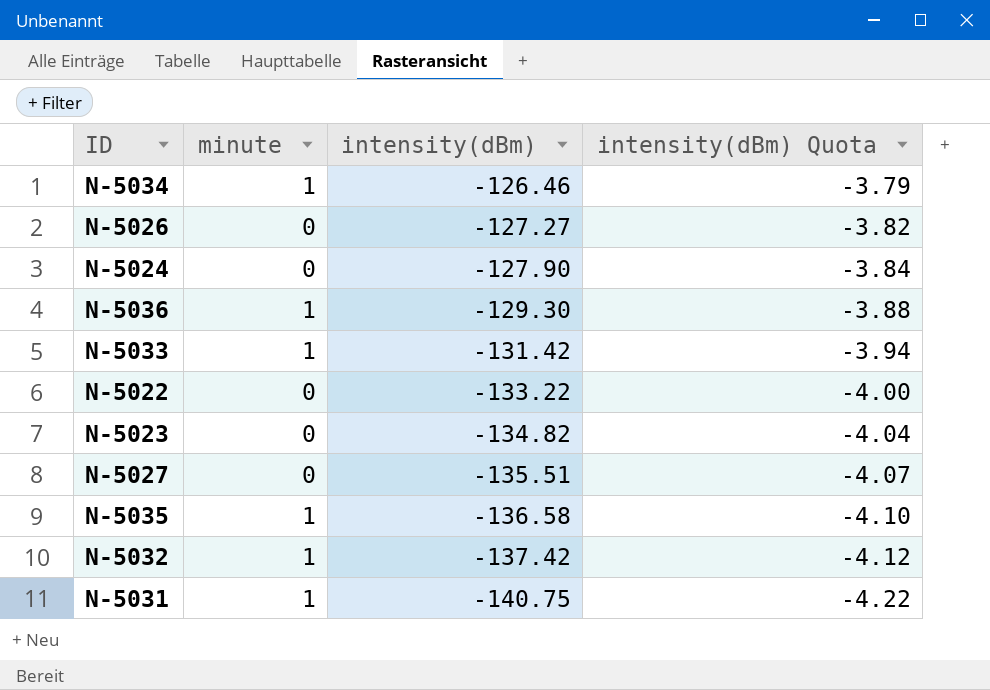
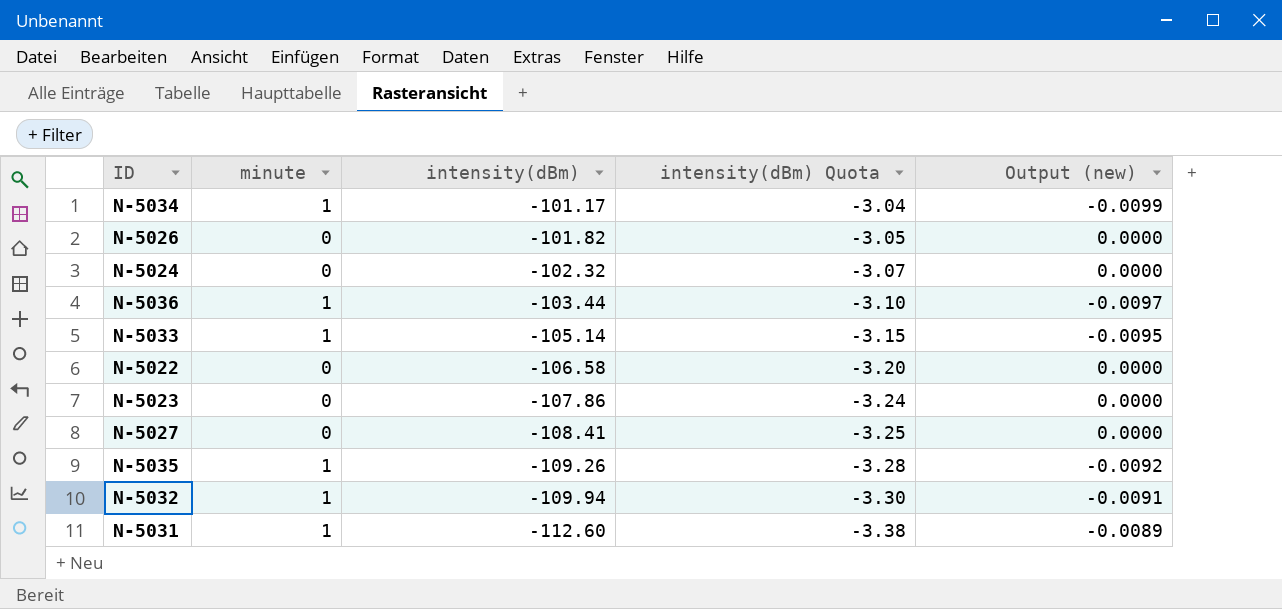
column Output (new) | formula: none -> [minute] / [intensity(dBm)]
N-5034 | intensity(dBm): -126.46 -> -101.17
N-5034 | intensity(dBm) Quota: -3.79 -> -3.04
N-5026 | intensity(dBm): -127.27 -> -101.82
N-5026 | intensity(dBm) Quota: -3.82 -> -3.05
N-5024 | intensity(dBm): -127.90 -> -102.32
N-5024 | intensity(dBm) Quota: -3.84 -> -3.07
N-5036 | intensity(dBm): -129.30 -> -103.44
N-5036 | intensity(dBm) Quota: -3.88 -> -3.10
N-5033 | intensity(dBm): -131.42 -> -105.14
N-5033 | intensity(dBm) Quota: -3.94 -> -3.15
N-5022 | intensity(dBm): -133.22 -> -106.58
N-5022 | intensity(dBm) Quota: -4.00 -> -3.20
N-5023 | intensity(dBm): -134.82 -> -107.86
N-5023 | intensity(dBm) Quota: -4.04 -> -3.24
N-5027 | intensity(dBm): -135.51 -> -108.41
N-5027 | intensity(dBm) Quota: -4.07 -> -3.25
N-5035 | intensity(dBm): -136.58 -> -109.26
N-5035 | intensity(dBm) Quota: -4.10 -> -3.28
N-5032 | intensity(dBm): -137.42 -> -109.94
N-5032 | intensity(dBm) Quota: -4.12 -> -3.30
N-5031 | intensity(dBm): -140.75 -> -112.60
N-5031 | intensity(dBm) Quota: -4.22 -> -3.38

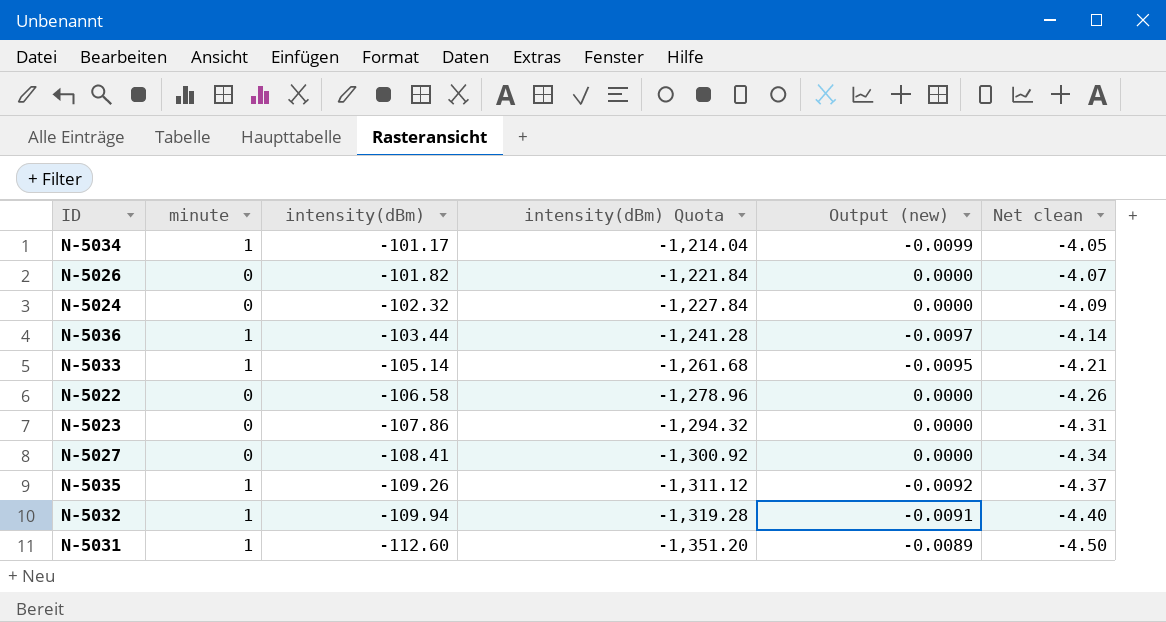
column intensity(dBm) Quota | formula: [intensity(dBm)] * 0.03 -> [intensity(dBm)] * 12
column Net clean | formula: none -> [intensity(dBm)] * 0.04

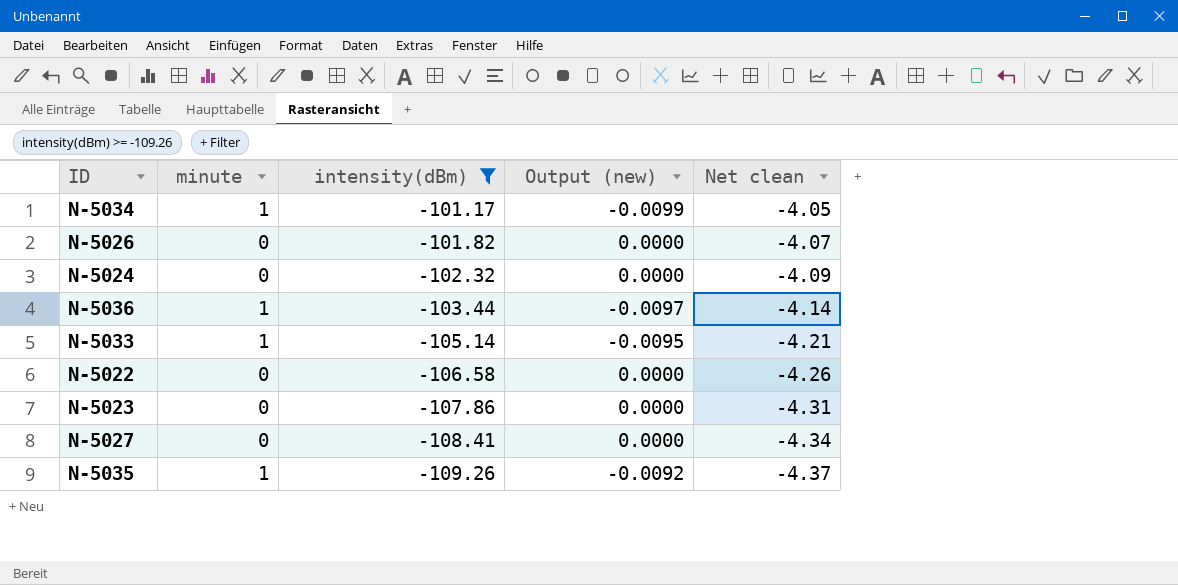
filter: none -> intensity(dBm) >= -109.26
column intensity(dBm) Quota | formula: [intensity(dBm)] * 12 -> none

